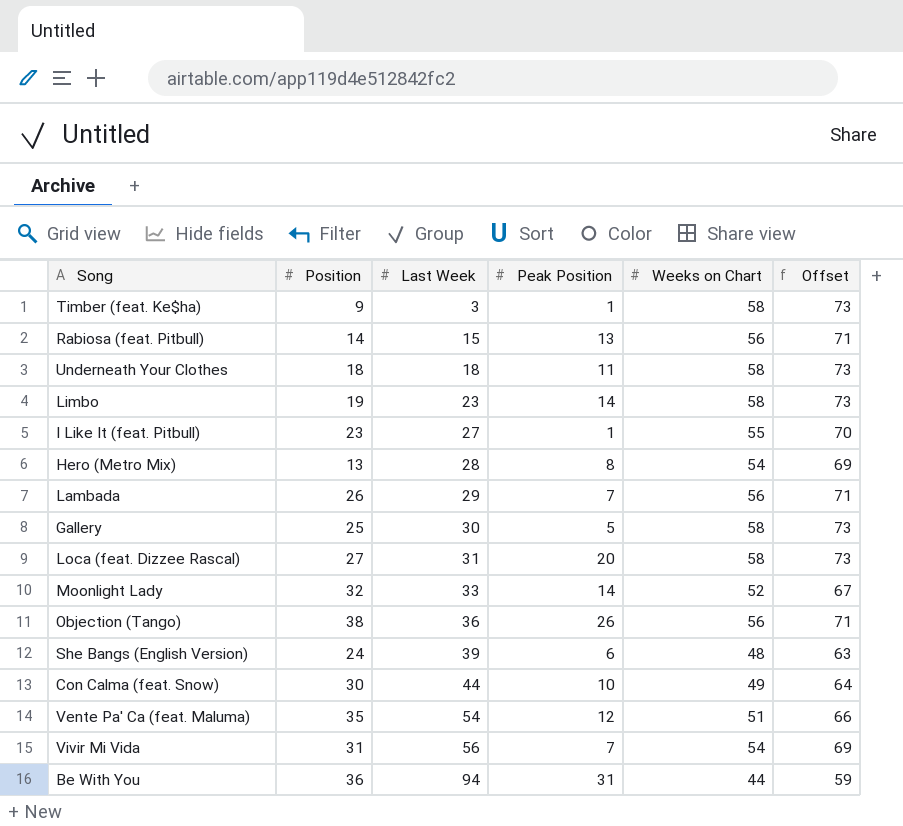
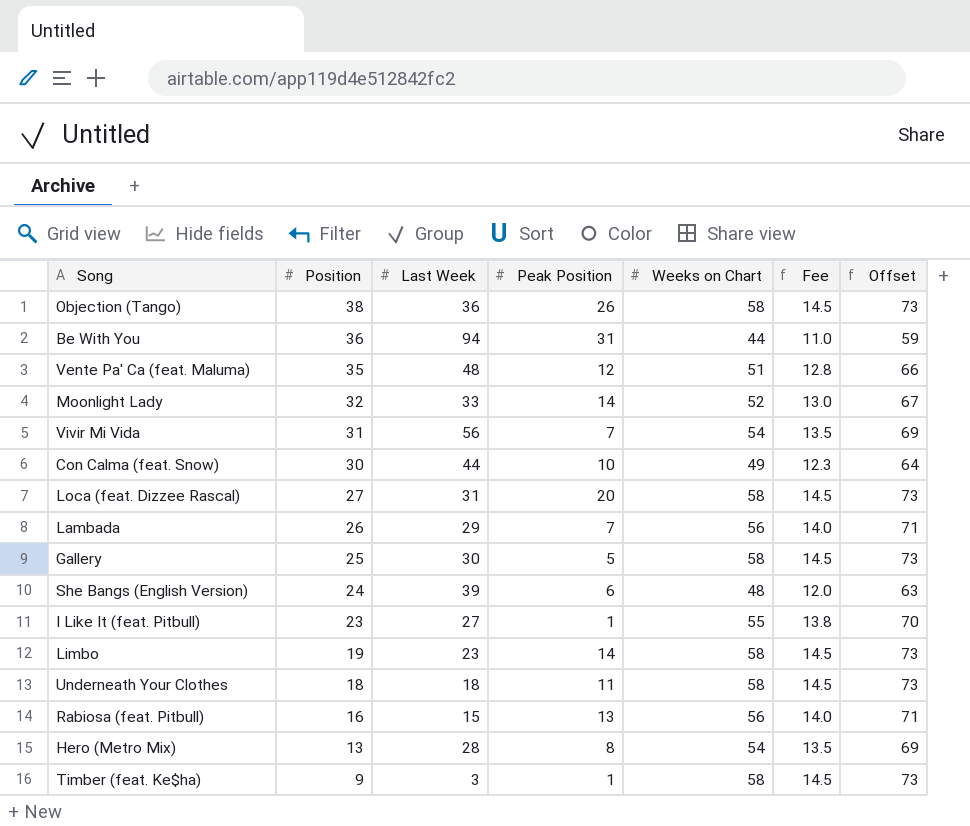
row order: Last Week ascending -> Position descending
column Fee | formula: none -> [Weeks on Chart] * 0.25
Objection (Tango) | Weeks on Chart: 56 -> 58
Objection (Tango) | Offset: 71 -> 73
Vente Pa' Ca (feat. Maluma) | Last Week: 54 -> 48
Rabiosa (feat. Pitbull) | Position: 14 -> 16

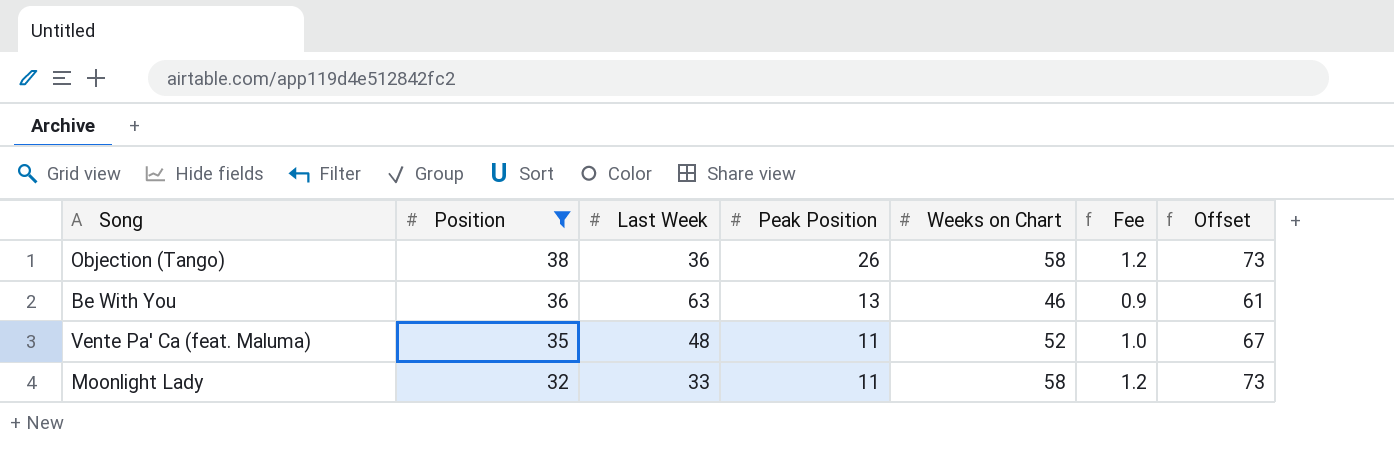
filter: none -> Position >= 32
column Fee | formula: [Weeks on Chart] * 0.25 -> [Weeks on Chart] * 0.02
Be With You | Last Week: 94 -> 63
Be With You | Peak Position: 31 -> 13
Be With You | Weeks on Chart: 44 -> 46
Be With You | Offset: 59 -> 61
Vente Pa' Ca (feat. Maluma) | Peak Position: 12 -> 11
Vente Pa' Ca (feat. Maluma) | Weeks on Chart: 51 -> 52
Vente Pa' Ca (feat. Maluma) | Offset: 66 -> 67
Moonlight Lady | Peak Position: 14 -> 11
Moonlight Lady | Weeks on Chart: 52 -> 58
Moonlight Lady | Offset: 67 -> 73

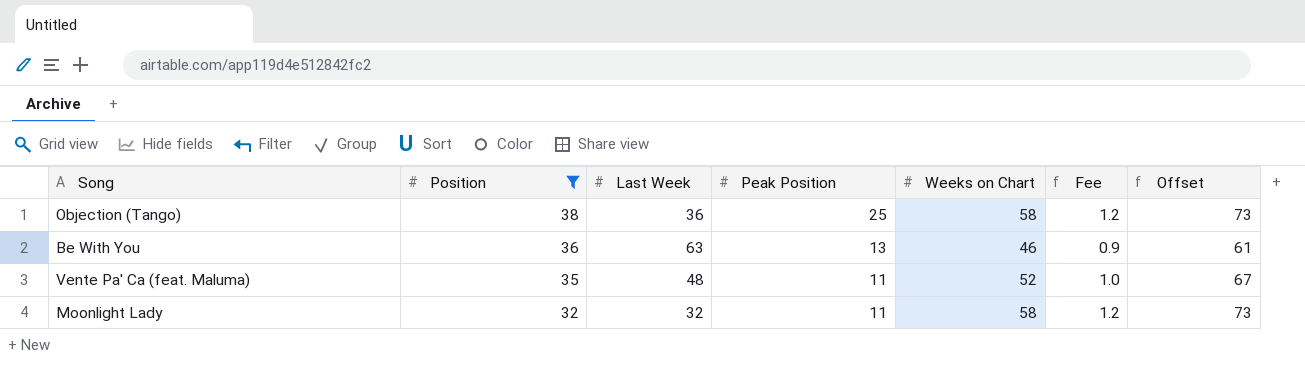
Objection (Tango) | Peak Position: 26 -> 25
Moonlight Lady | Last Week: 33 -> 32

